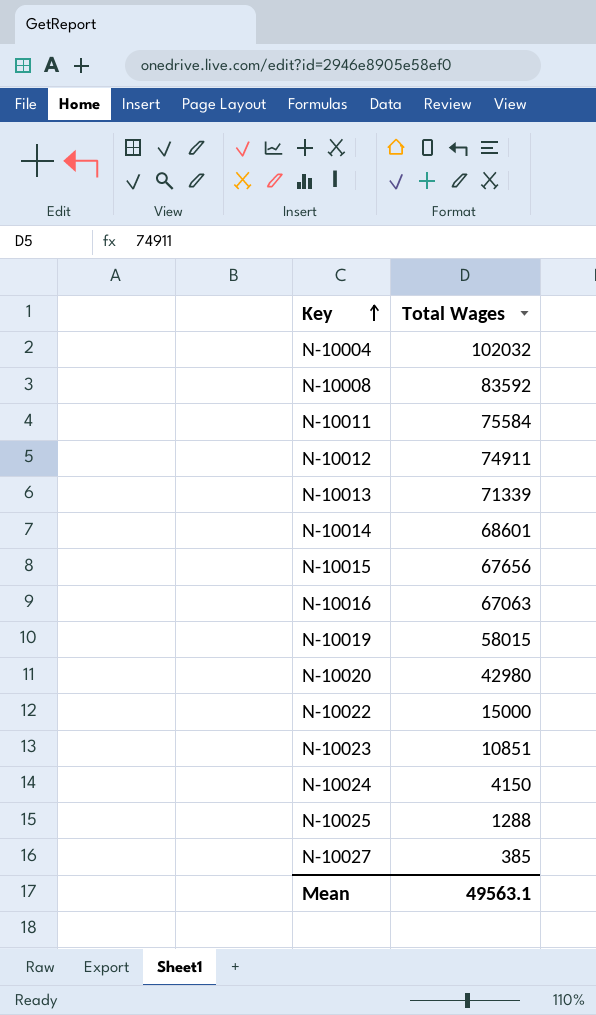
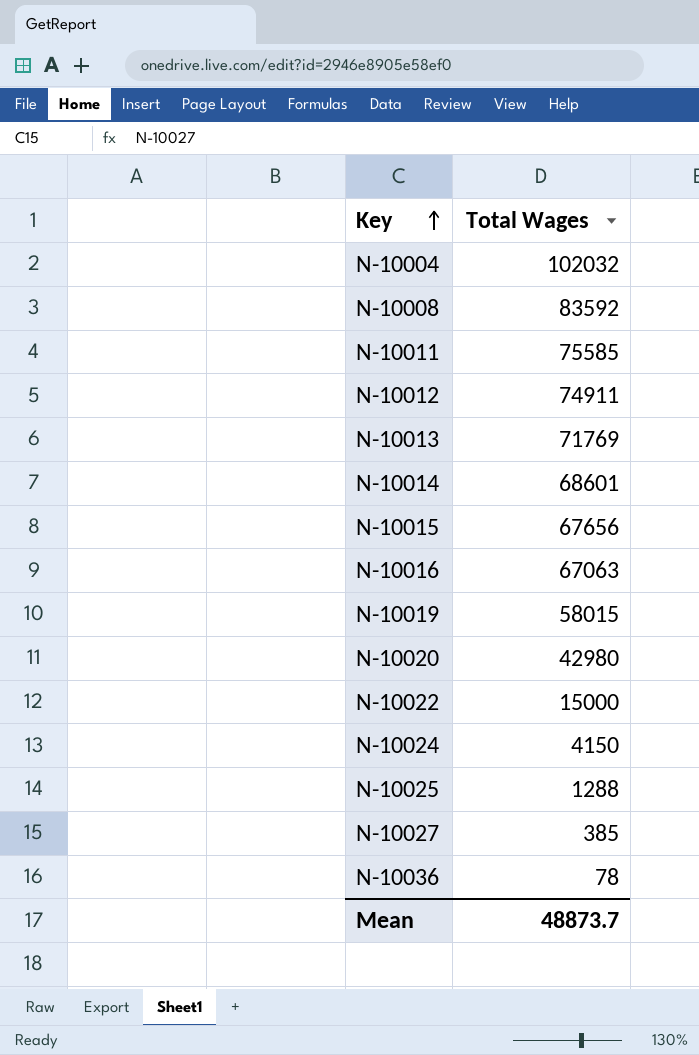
row N-10023: 10851 -> none
N-10011 | Total Wages: 75584 -> 75585
N-10013 | Total Wages: 71339 -> 71769
row N-10036: none -> 78
Mean | Total Wages: 49563.1 -> 48873.7

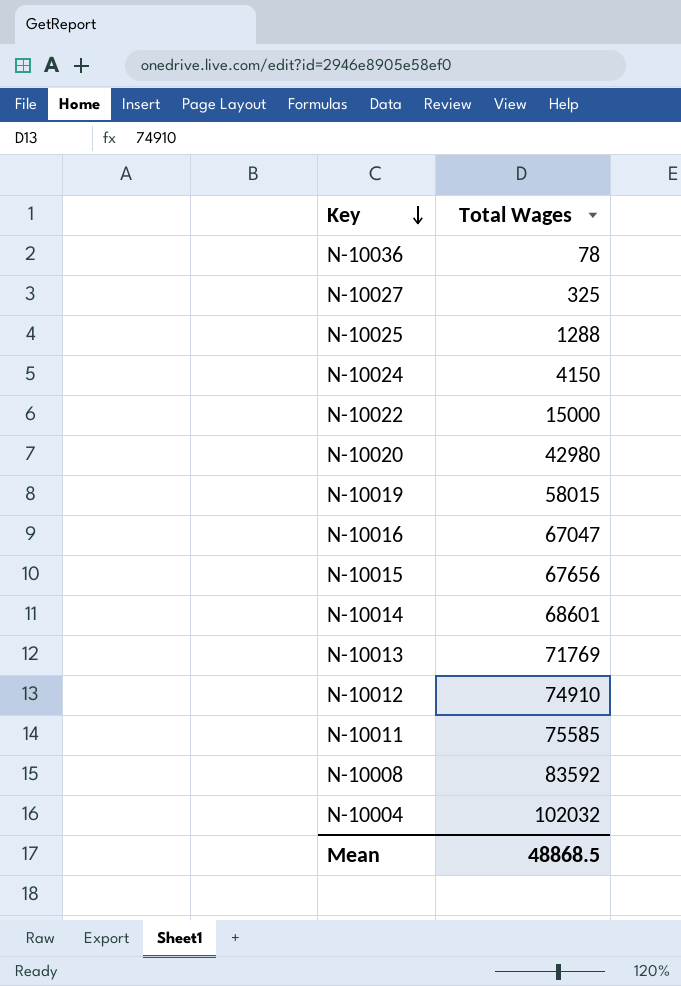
row order: Key ascending -> Key descending
N-10027 | Total Wages: 385 -> 325
N-10016 | Total Wages: 67063 -> 67047
N-10012 | Total Wages: 74911 -> 74910
Mean | Total Wages: 48873.7 -> 48868.5

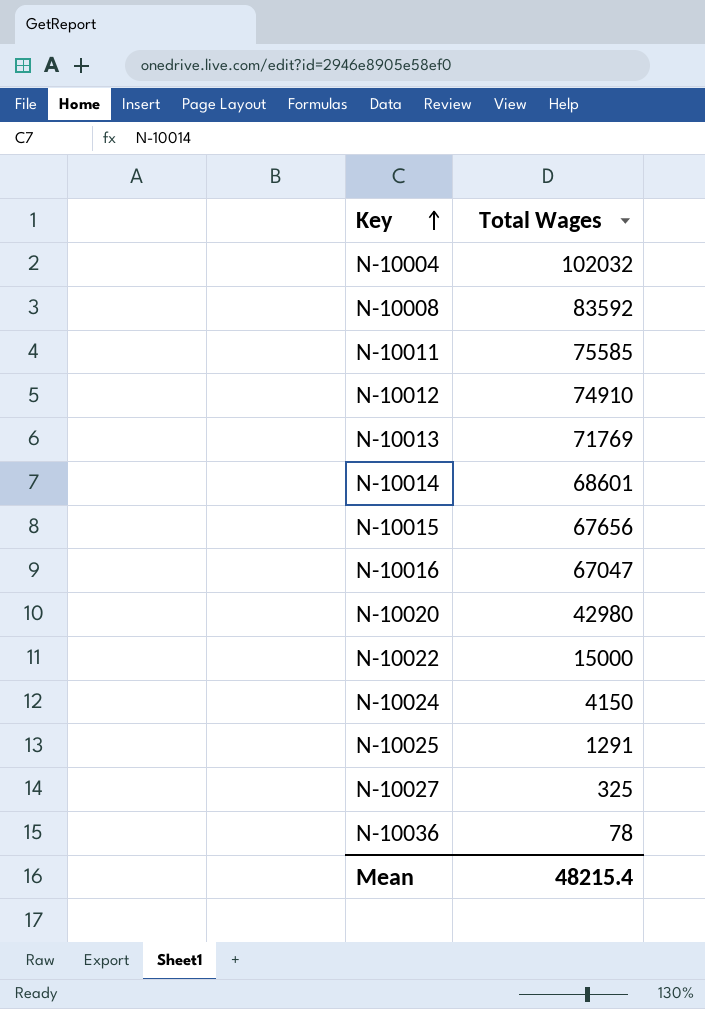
row order: Key descending -> Key ascending
row N-10019: 58015 -> none
N-10025 | Total Wages: 1288 -> 1291
Mean | Total Wages: 48868.5 -> 48215.4

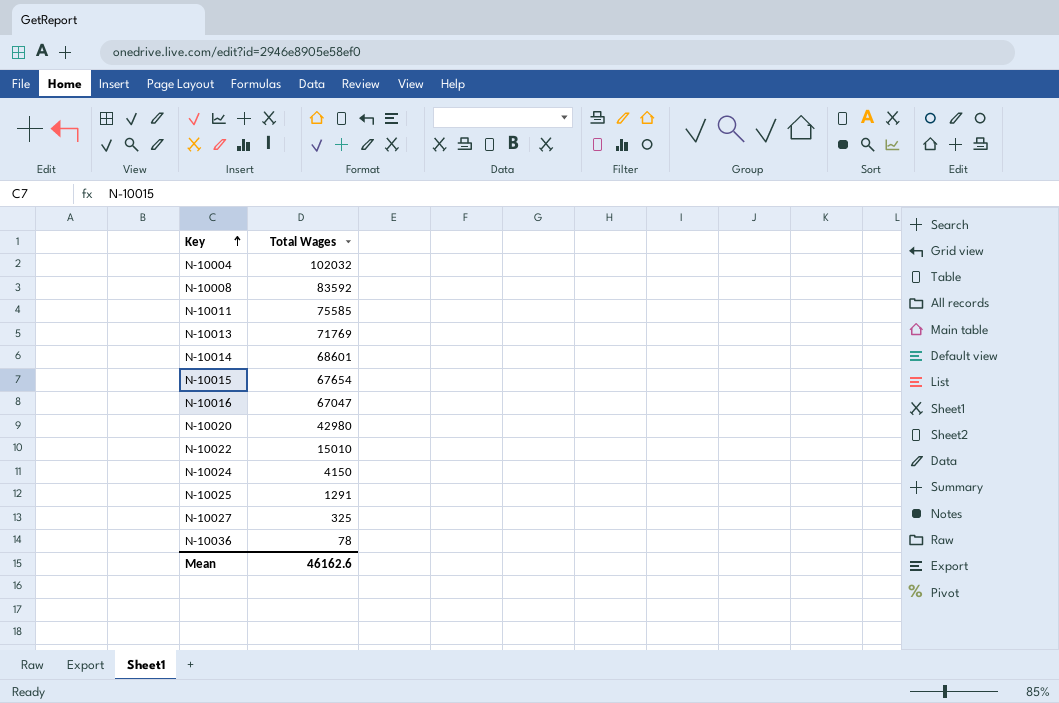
row N-10012: 74910 -> none
N-10015 | Total Wages: 67656 -> 67654
N-10022 | Total Wages: 15000 -> 15010
Mean | Total Wages: 48215.4 -> 46162.6

